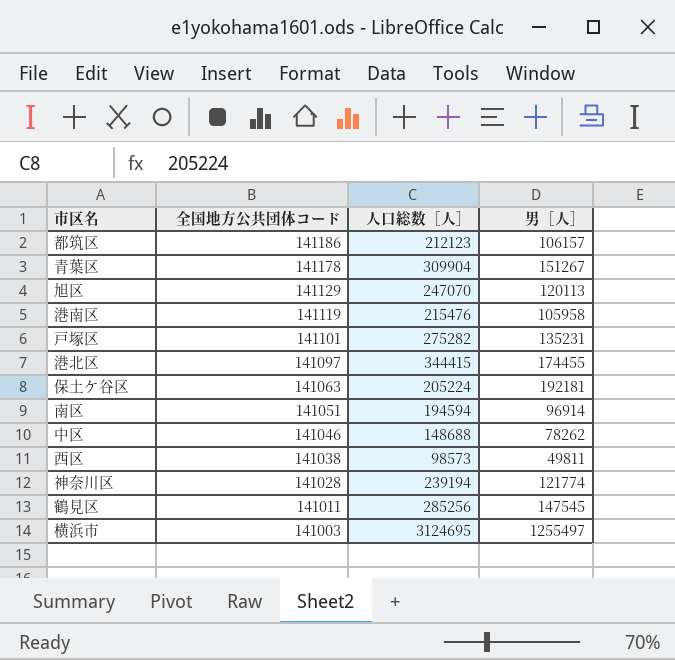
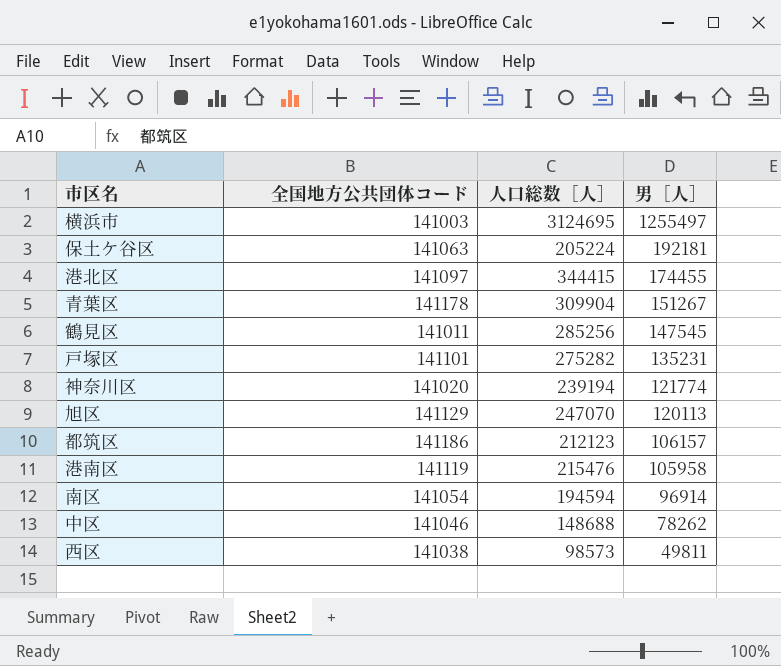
row order: 全国地方公共団体コード descending -> 男［人］ descending
神奈川区 | 全国地方公共団体コード: 141028 -> 141020
南区 | 全国地方公共団体コード: 141051 -> 141054

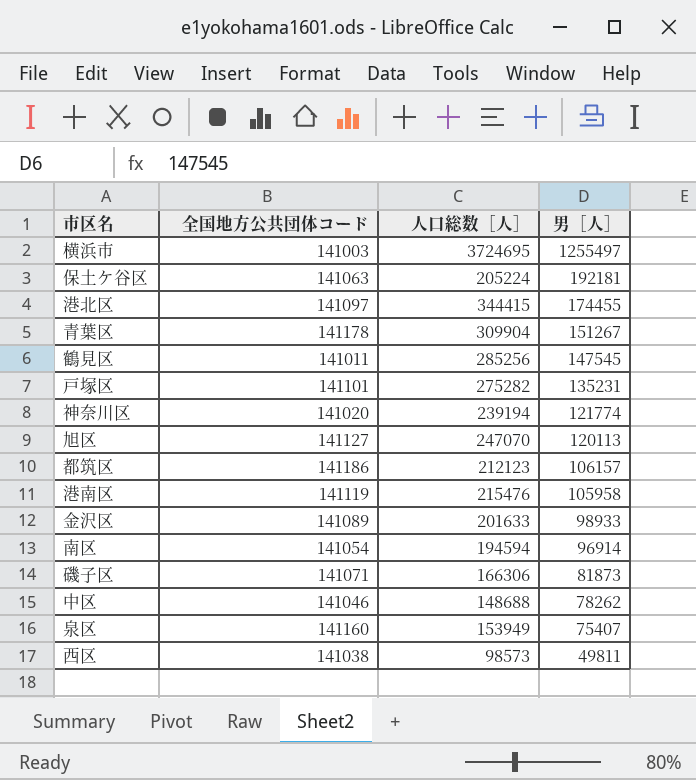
横浜市 | 人口総数［人］: 3124695 -> 3724695
旭区 | 全国地方公共団体コード: 141129 -> 141127
row 金沢区: none -> 141089 | 201633 | 98933
row 磯子区: none -> 141071 | 166306 | 81873
row 泉区: none -> 141160 | 153949 | 75407

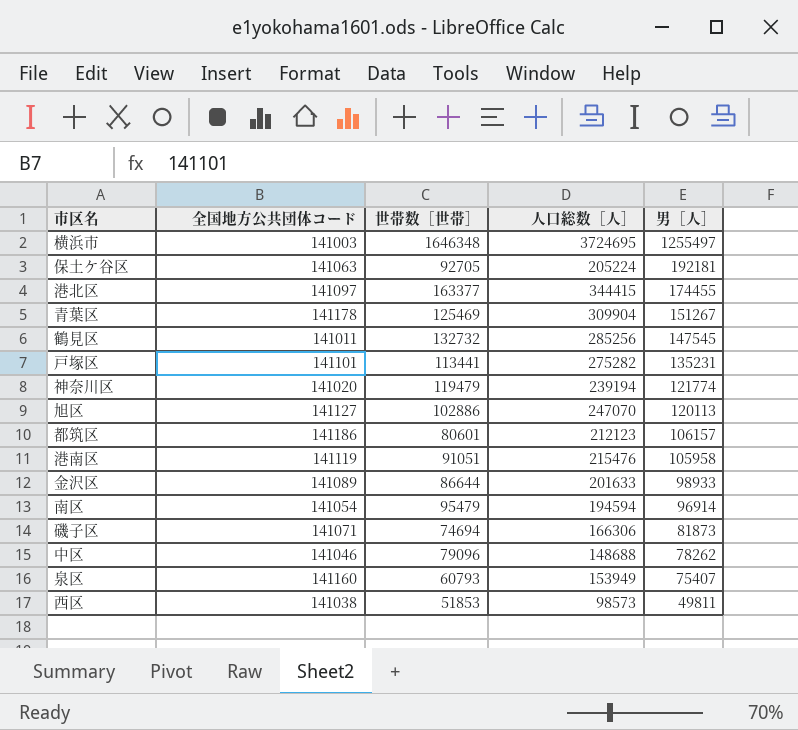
column 世帯数［世帯］ | position: none -> 3

